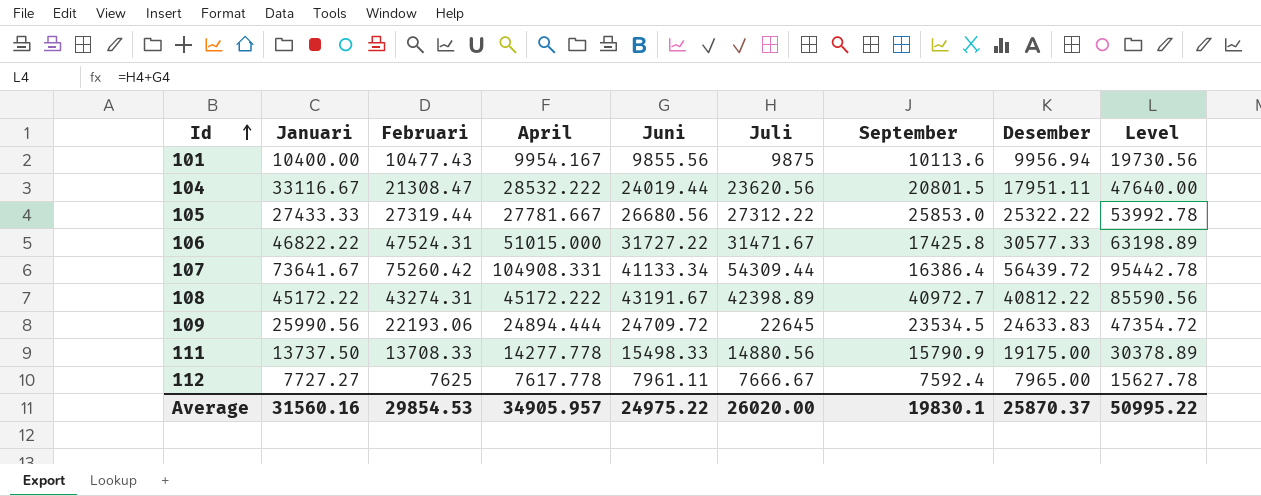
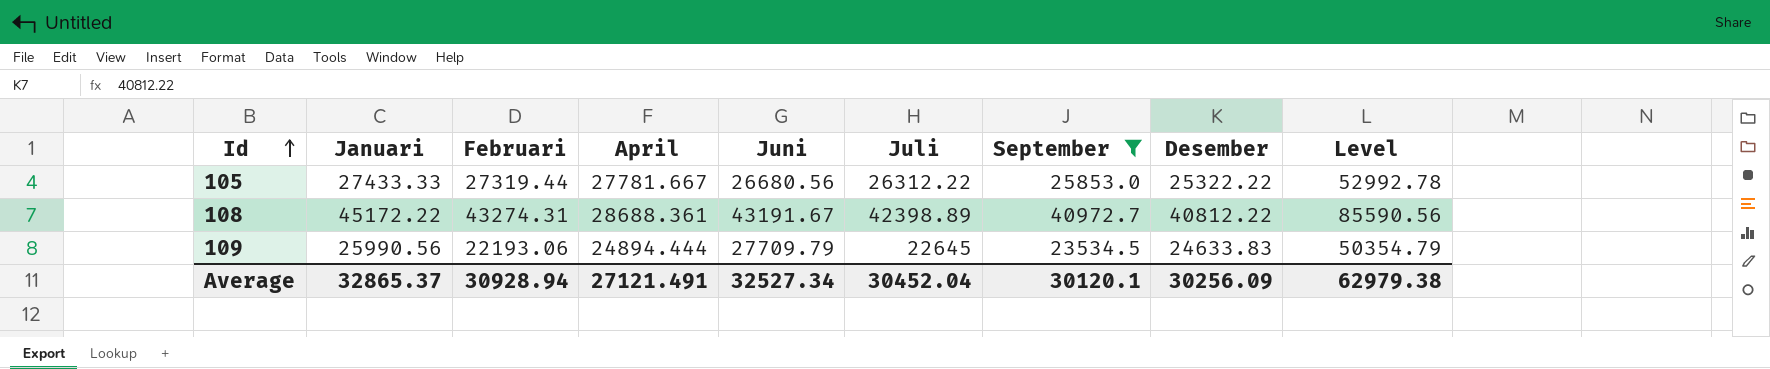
filter: none -> September >= 23534.5
105 | Juli: 27312.22 -> 26312.22
105 | Level: 53992.78 -> 52992.78
108 | April: 45172.222 -> 28688.361
109 | Juni: 24709.72 -> 27709.79
109 | Level: 47354.72 -> 50354.79
Average | Januari: 31560.16 -> 32865.37
Average | Februari: 29854.53 -> 30928.94
Average | April: 34905.957 -> 27121.491
Average | Juni: 24975.22 -> 32527.34
Average | Juli: 26020.00 -> 30452.04
Average | September: 19830.1 -> 30120.1
Average | Desember: 25870.37 -> 30256.09
Average | Level: 50995.22 -> 62979.38

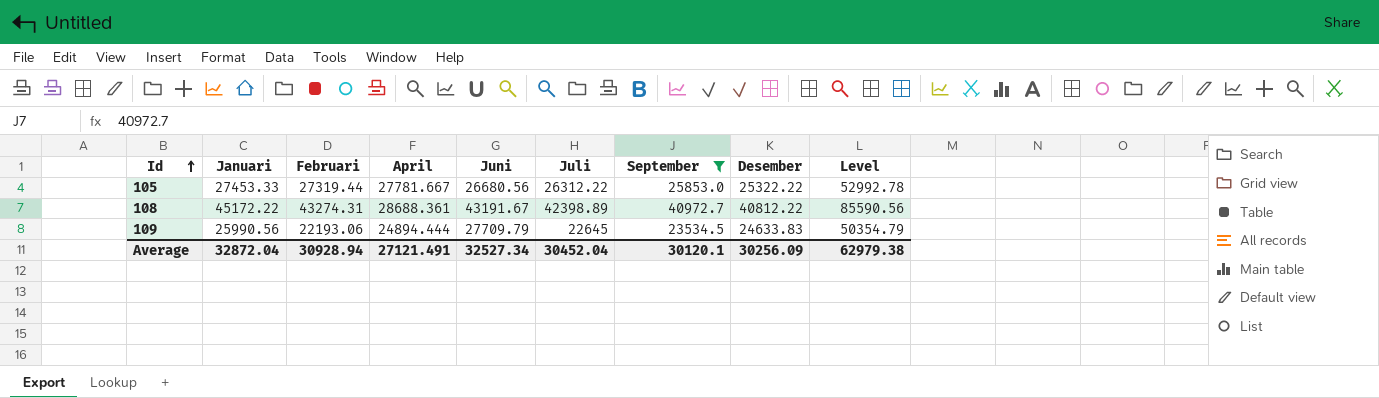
105 | Januari: 27433.33 -> 27453.33
Average | Januari: 32865.37 -> 32872.04

